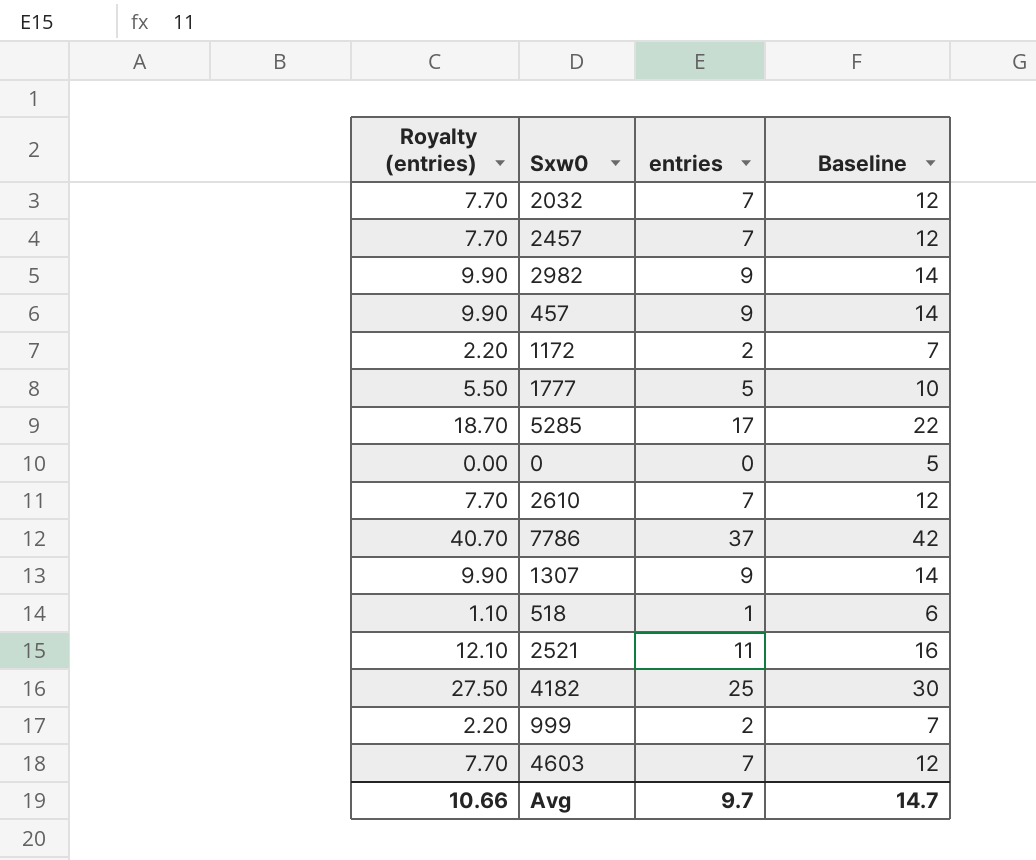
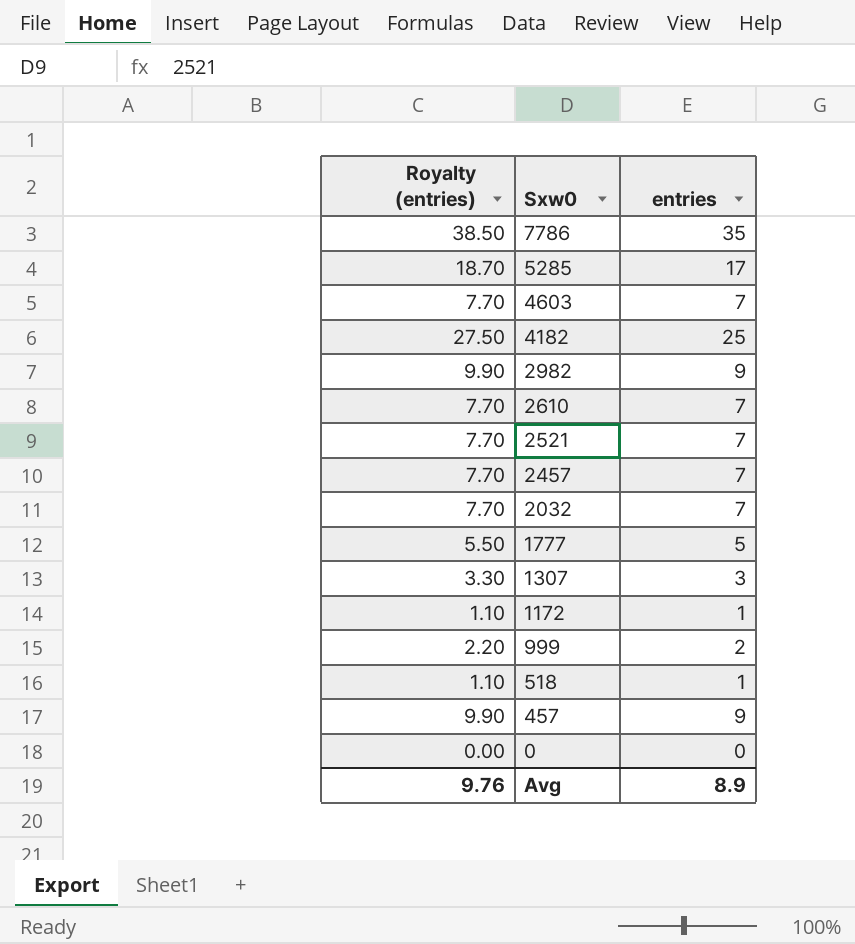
row order: none -> Sxw0 descending
column Baseline | formula: [entries] + 5 -> none
7786 | Royalty (entries): 40.70 -> 38.50
7786 | entries: 37 -> 35
2521 | Royalty (entries): 12.10 -> 7.70
2521 | entries: 11 -> 7
1307 | Royalty (entries): 9.90 -> 3.30
1307 | entries: 9 -> 3
1172 | Royalty (entries): 2.20 -> 1.10
1172 | entries: 2 -> 1
Avg | Royalty (entries): 10.66 -> 9.76
Avg | entries: 9.7 -> 8.9

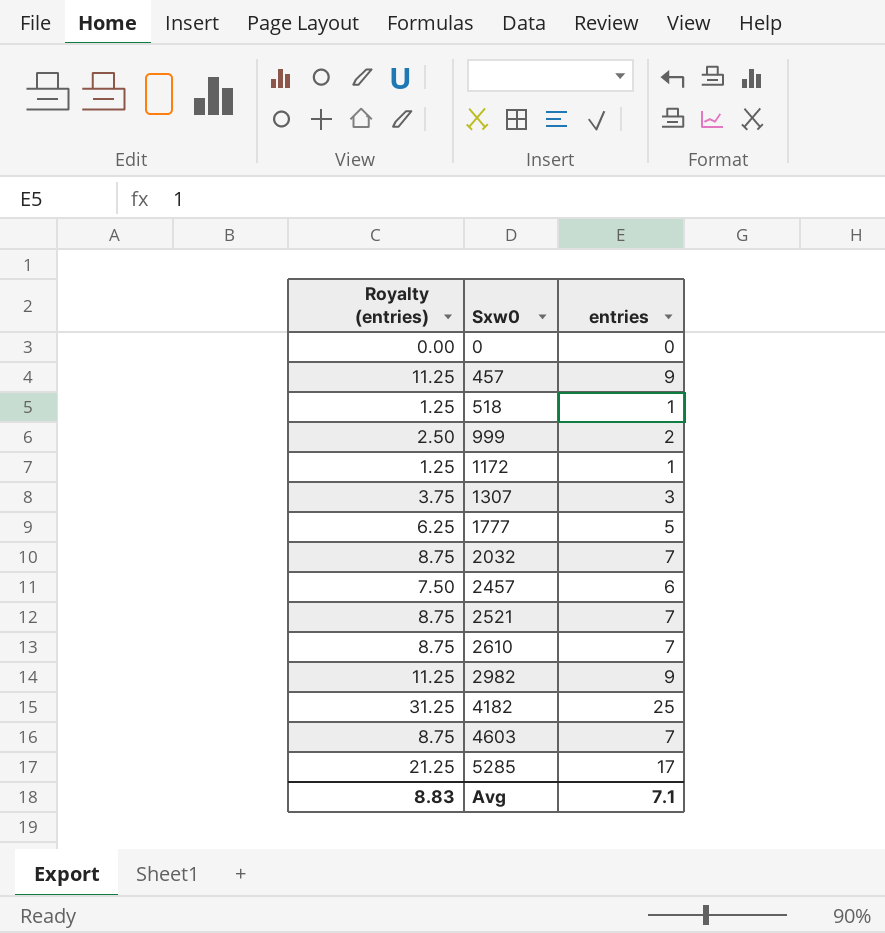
row order: Sxw0 descending -> Sxw0 ascending
column Royalty (entries) | formula: [entries] * 1.1 -> [entries] * 1.25
row 7786: 38.50 | 35 -> none
2457 | entries: 7 -> 6
Avg | Royalty (entries): 9.76 -> 8.83
Avg | entries: 8.9 -> 7.1

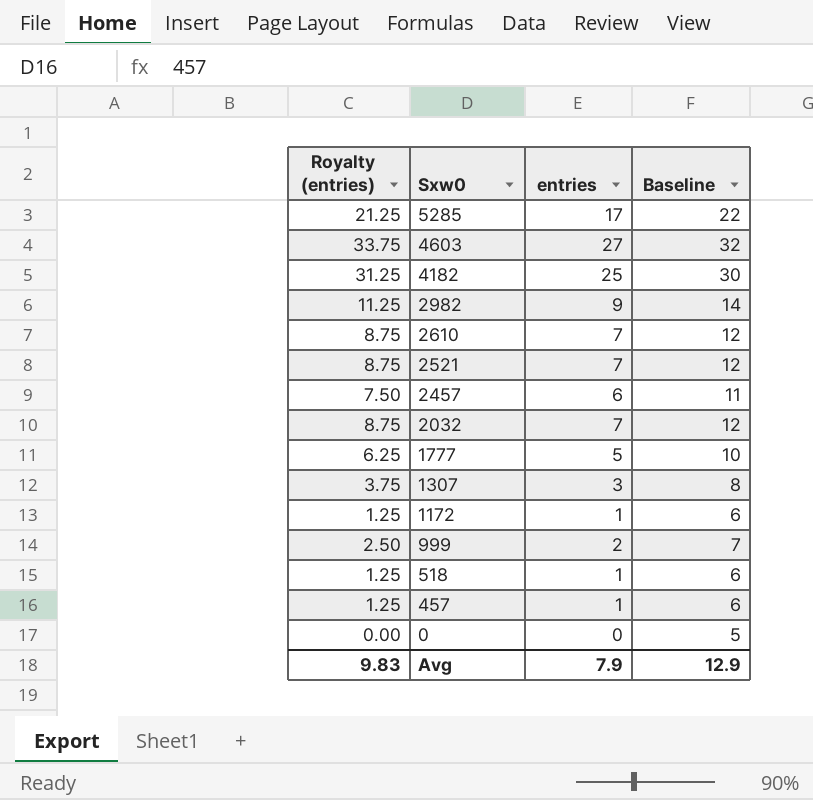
row order: Sxw0 ascending -> Sxw0 descending
column Baseline | formula: none -> [entries] + 5
4603 | Royalty (entries): 8.75 -> 33.75
4603 | entries: 7 -> 27
457 | Royalty (entries): 11.25 -> 1.25
457 | entries: 9 -> 1
Avg | Royalty (entries): 8.83 -> 9.83
Avg | entries: 7.1 -> 7.9

